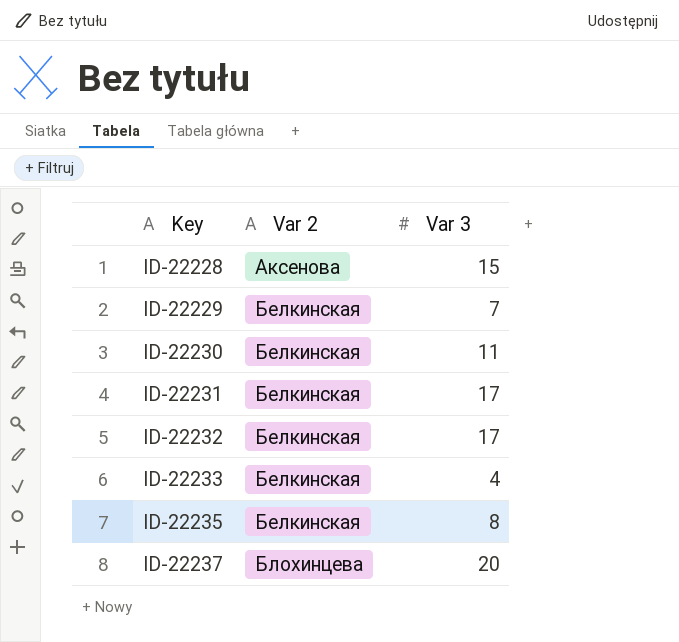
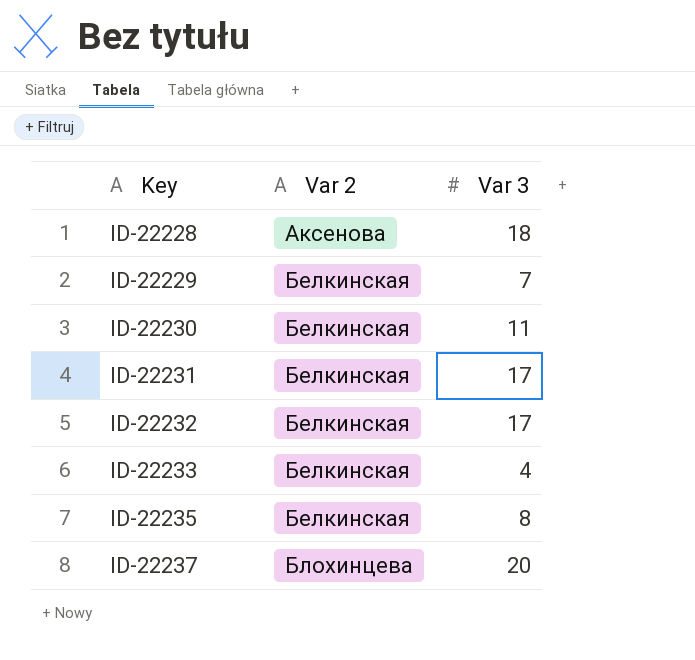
ID-22228 | Var 3: 15 -> 18

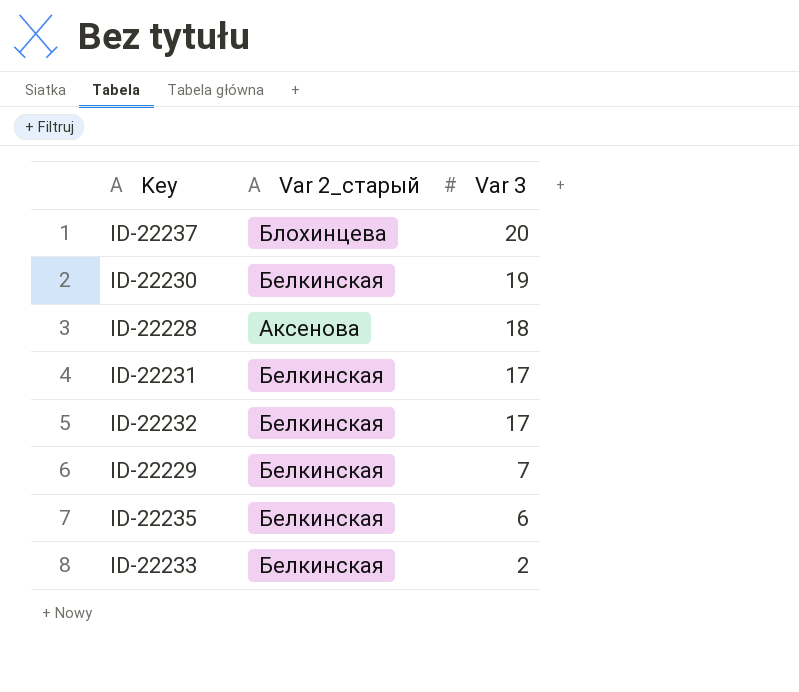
row order: Key ascending -> Var 3 descending
column name: Var 2 -> Var 2_старый
ID-22230 | Var 3: 11 -> 19
ID-22235 | Var 3: 8 -> 6
ID-22233 | Var 3: 4 -> 2

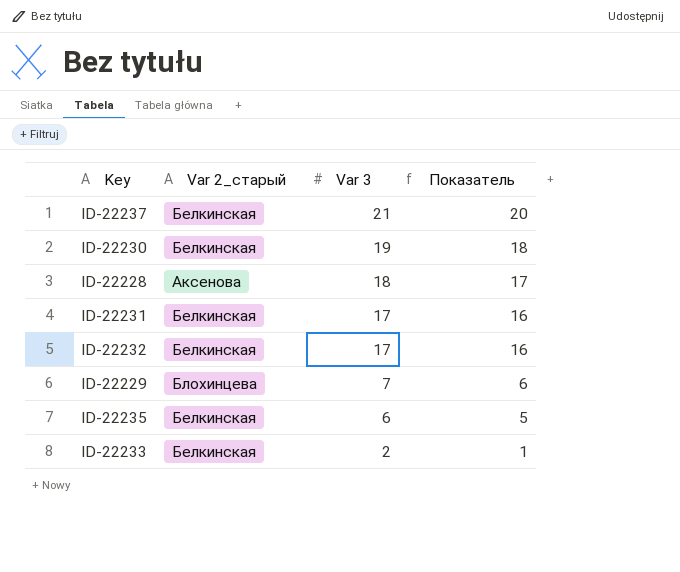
column Показатель | formula: none -> [Var 3] - 1
ID-22237 | Var 2_старый: Блохинцева -> Белкинская
ID-22237 | Var 3: 20 -> 21
ID-22229 | Var 2_старый: Белкинская -> Блохинцева

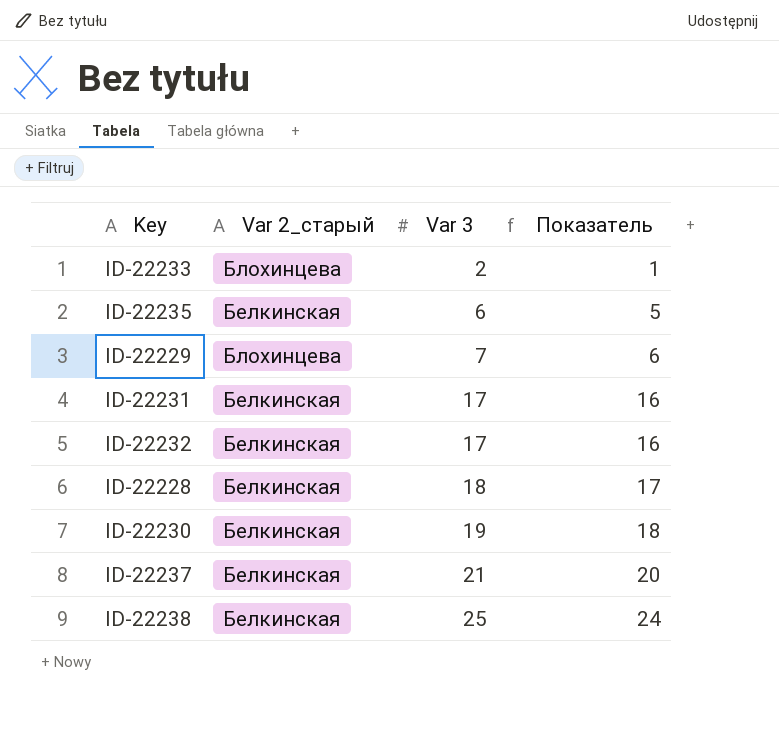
row order: Var 3 descending -> Var 3 ascending
ID-22233 | Var 2_старый: Белкинская -> Блохинцева
ID-22228 | Var 2_старый: Аксенова -> Белкинская
row ID-22238: none -> Белкинская | 25 | 24

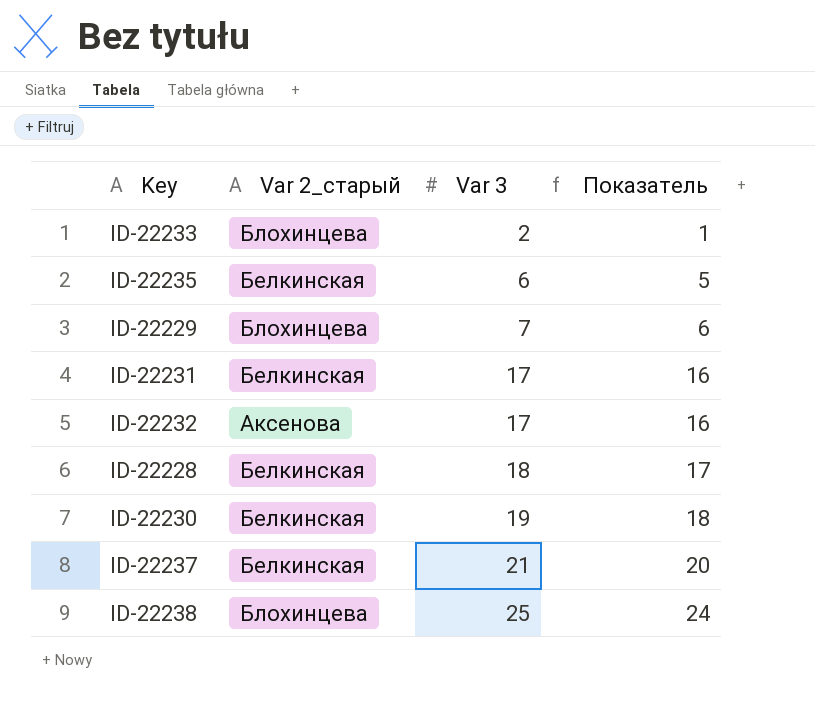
ID-22232 | Var 2_старый: Белкинская -> Аксенова
ID-22238 | Var 2_старый: Белкинская -> Блохинцева

